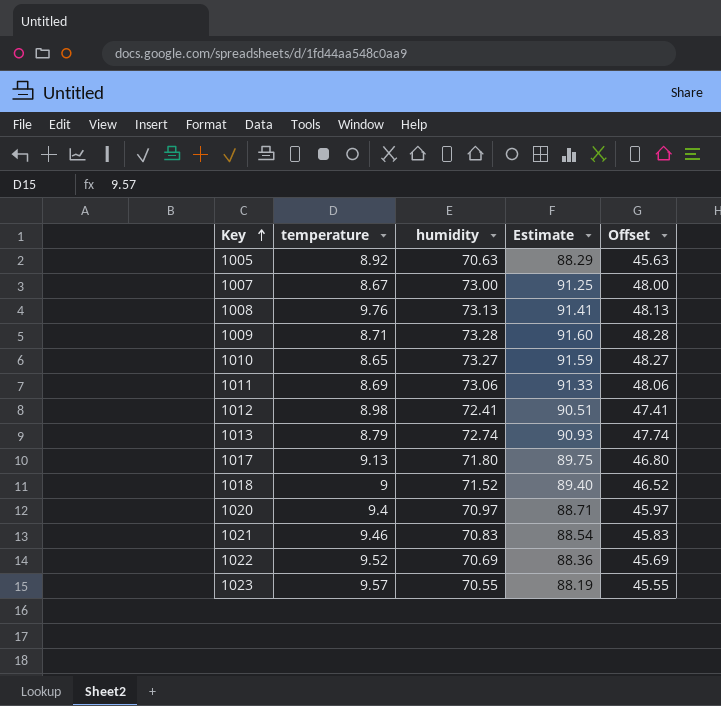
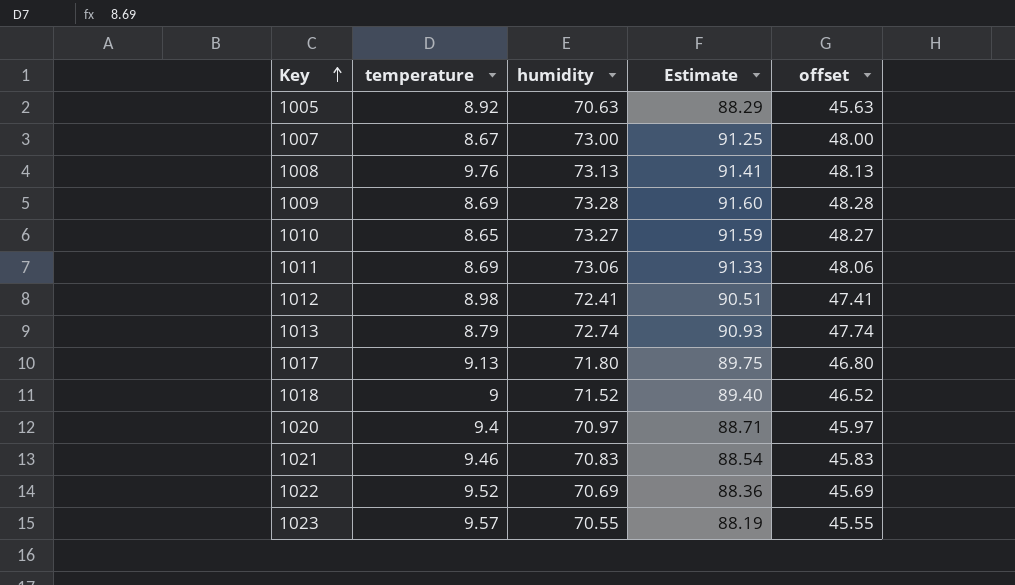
column name: Offset -> offset
1009 | temperature: 8.71 -> 8.69

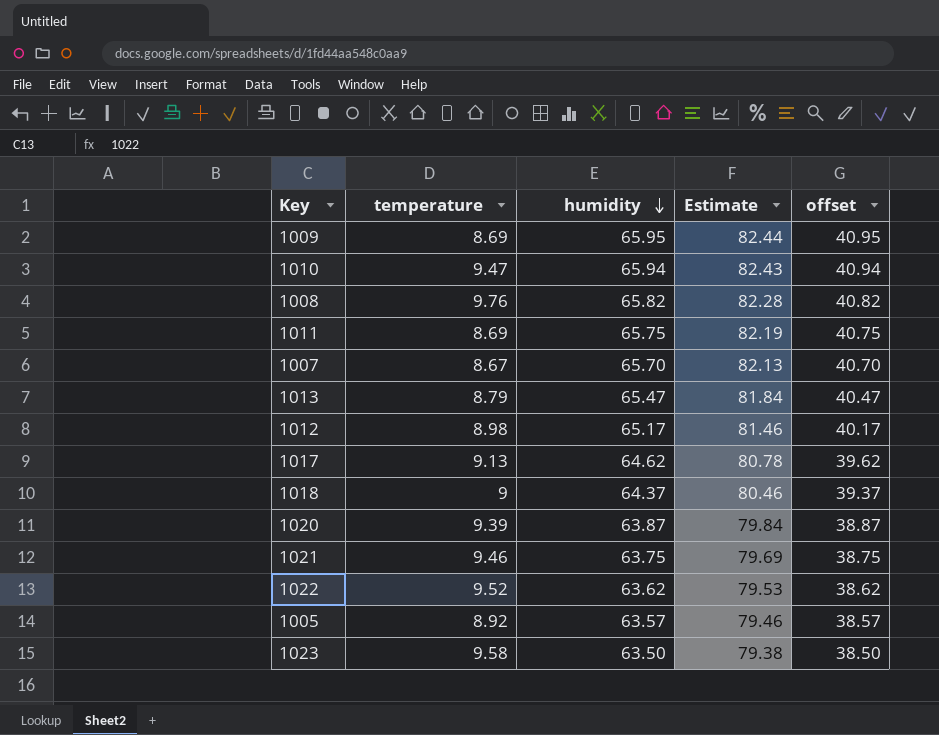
row order: Key ascending -> humidity descending
1009 | humidity: 73.28 -> 65.95
1009 | Estimate: 91.60 -> 82.44
1009 | offset: 48.28 -> 40.95
1010 | temperature: 8.65 -> 9.47
1010 | humidity: 73.27 -> 65.94
1010 | Estimate: 91.59 -> 82.43
1010 | offset: 48.27 -> 40.94
1008 | humidity: 73.13 -> 65.82
1008 | Estimate: 91.41 -> 82.28
1008 | offset: 48.13 -> 40.82
1011 | humidity: 73.06 -> 65.75
1011 | Estimate: 91.33 -> 82.19
1011 | offset: 48.06 -> 40.75
1007 | humidity: 73.00 -> 65.70
1007 | Estimate: 91.25 -> 82.13
1007 | offset: 48.00 -> 40.70
1013 | humidity: 72.74 -> 65.47
1013 | Estimate: 90.93 -> 81.84
1013 | offset: 47.74 -> 40.47
1012 | humidity: 72.41 -> 65.17
1012 | Estimate: 90.51 -> 81.46
1012 | offset: 47.41 -> 40.17
1017 | humidity: 71.80 -> 64.62
1017 | Estimate: 89.75 -> 80.78
1017 | offset: 46.80 -> 39.62
1018 | humidity: 71.52 -> 64.37
1018 | Estimate: 89.40 -> 80.46
1018 | offset: 46.52 -> 39.37
1020 | temperature: 9.4 -> 9.39
1020 | humidity: 70.97 -> 63.87
1020 | Estimate: 88.71 -> 79.84
1020 | offset: 45.97 -> 38.87
1021 | humidity: 70.83 -> 63.75
1021 | Estimate: 88.54 -> 79.69
1021 | offset: 45.83 -> 38.75
1022 | humidity: 70.69 -> 63.62
1022 | Estimate: 88.36 -> 79.53
1022 | offset: 45.69 -> 38.62
1005 | humidity: 70.63 -> 63.57
1005 | Estimate: 88.29 -> 79.46
1005 | offset: 45.63 -> 38.57
1023 | temperature: 9.57 -> 9.58
1023 | humidity: 70.55 -> 63.50
1023 | Estimate: 88.19 -> 79.38
1023 | offset: 45.55 -> 38.50

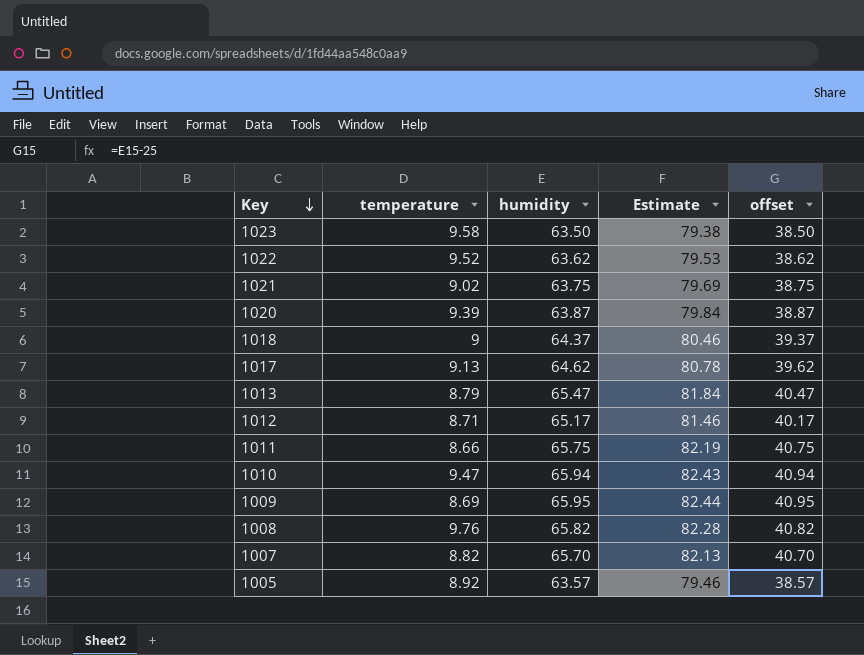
row order: humidity descending -> Key descending
1021 | temperature: 9.46 -> 9.02
1012 | temperature: 8.98 -> 8.71
1011 | temperature: 8.69 -> 8.66
1007 | temperature: 8.67 -> 8.82

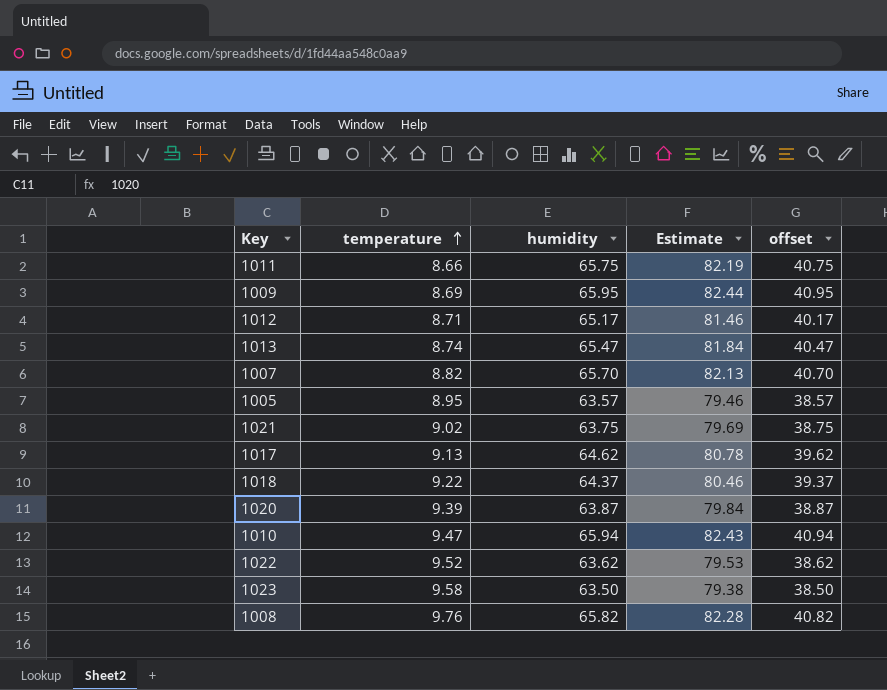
row order: Key descending -> temperature ascending
1013 | temperature: 8.79 -> 8.74
1005 | temperature: 8.92 -> 8.95
1018 | temperature: 9 -> 9.22

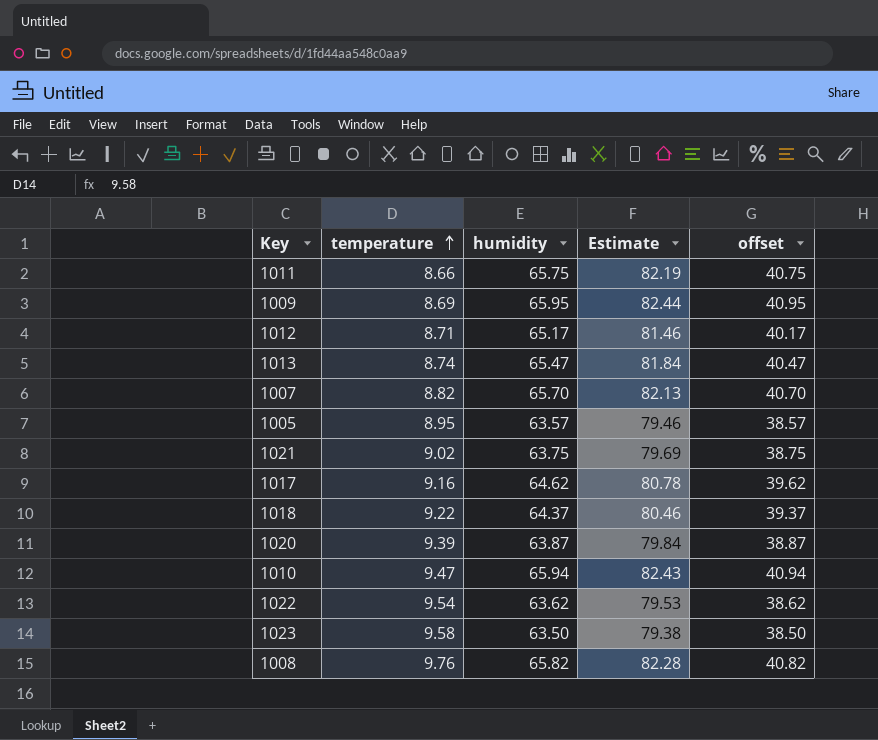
1017 | temperature: 9.13 -> 9.16
1022 | temperature: 9.52 -> 9.54

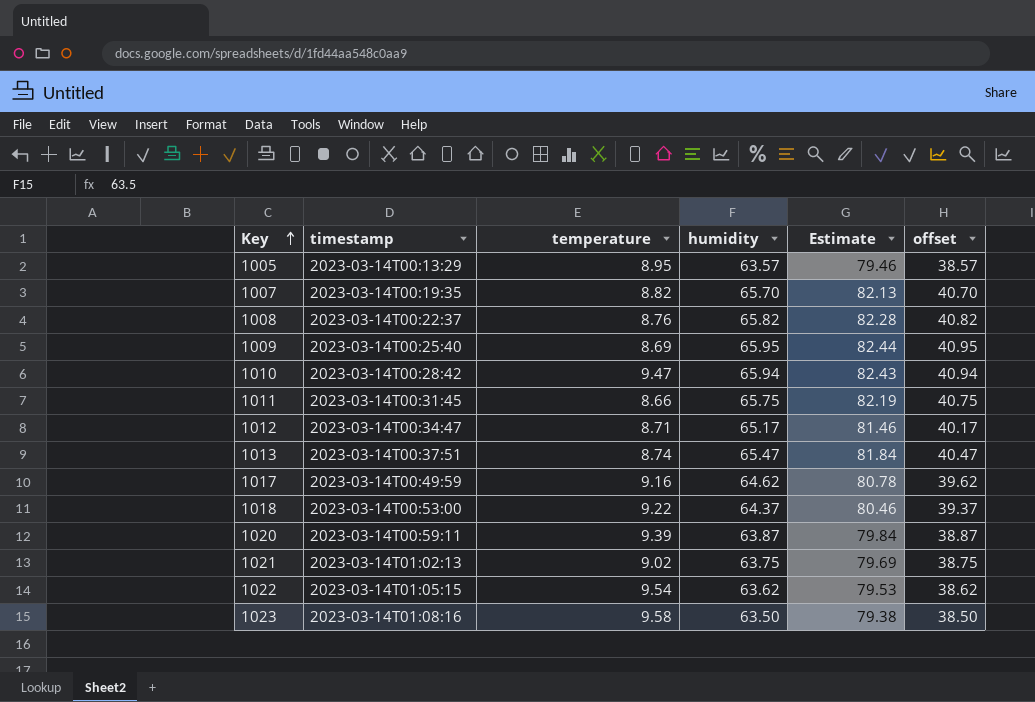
row order: temperature ascending -> Key ascending
column timestamp | position: none -> 2
1008 | temperature: 9.76 -> 8.76

